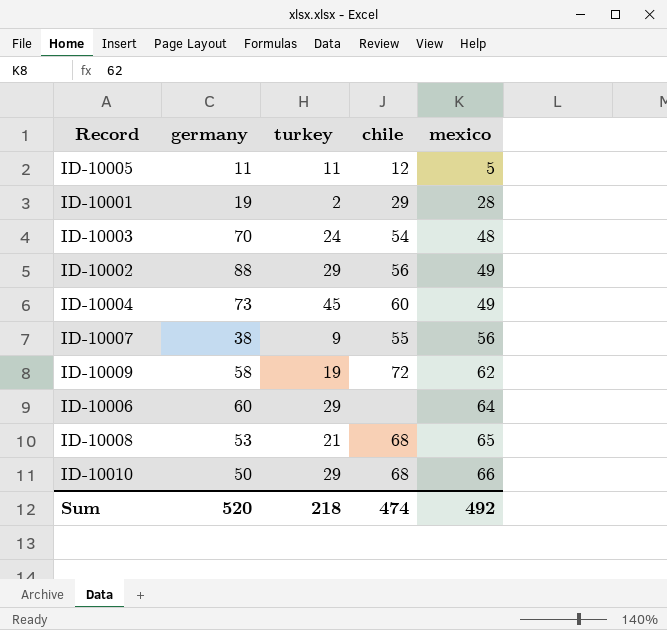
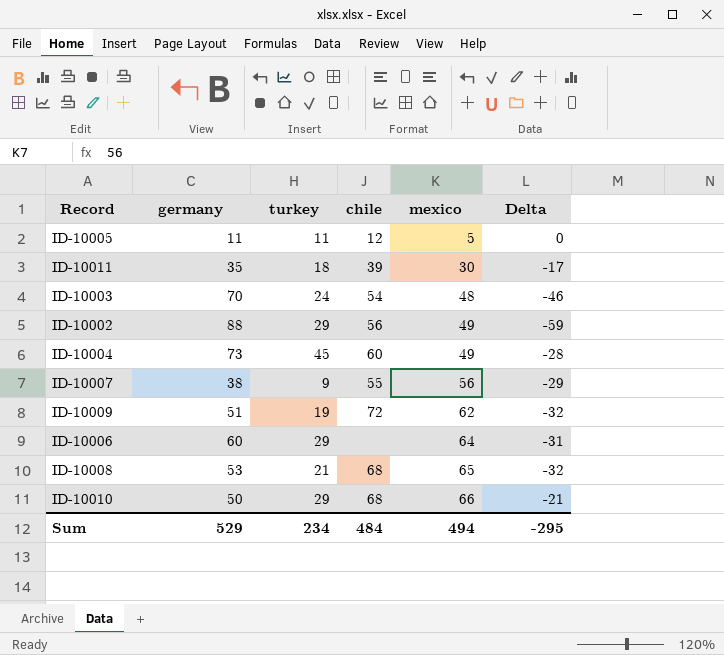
column Delta | formula: none -> [turkey] - [germany]
row ID-10001: 19 | 2 | 29 | 28 -> none
row ID-10011: none -> 35 | 18 | 39 | 30 | -17
ID-10009 | germany: 58 -> 51
Sum | germany: 520 -> 529
Sum | turkey: 218 -> 234
Sum | chile: 474 -> 484
Sum | mexico: 492 -> 494

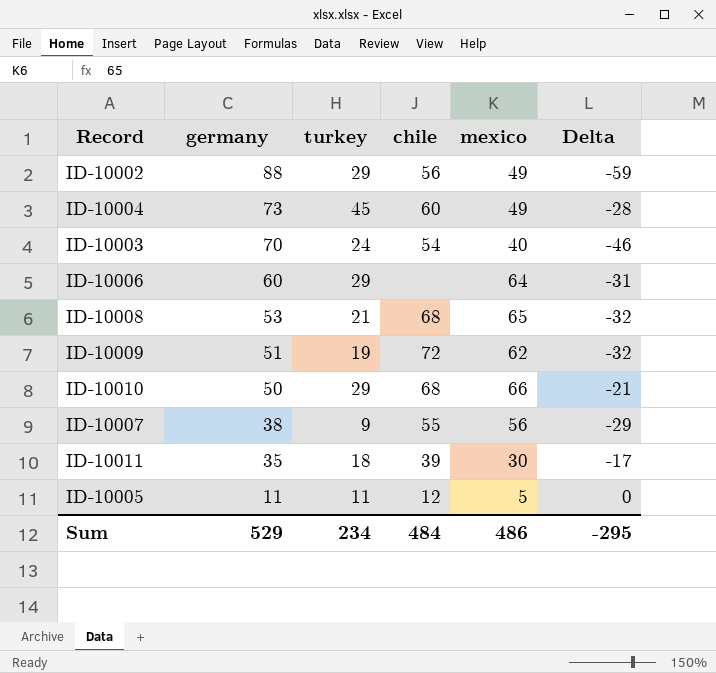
row order: mexico ascending -> germany descending
ID-10003 | mexico: 48 -> 40
Sum | mexico: 494 -> 486

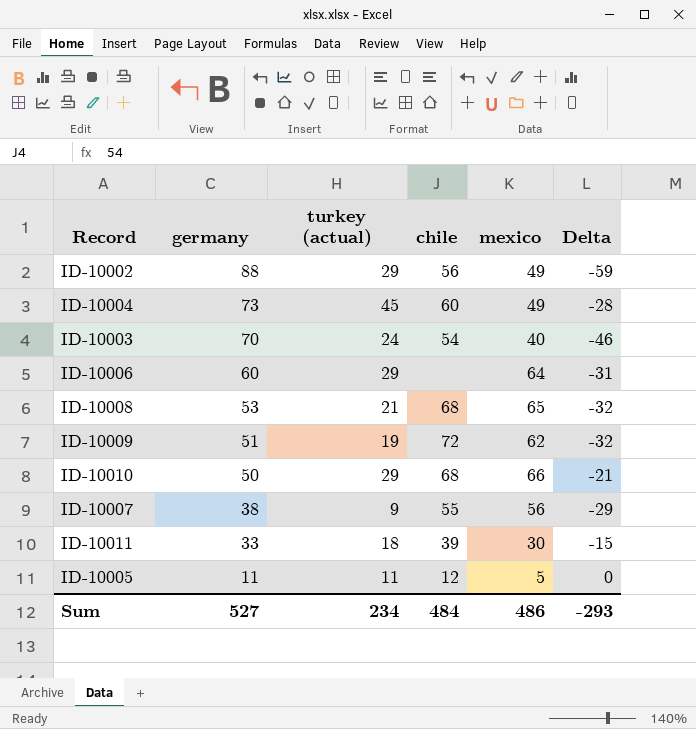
column name: turkey -> turkey (actual)
ID-10011 | germany: 35 -> 33
ID-10011 | Delta: -17 -> -15
Sum | germany: 529 -> 527
Sum | Delta: -295 -> -293

